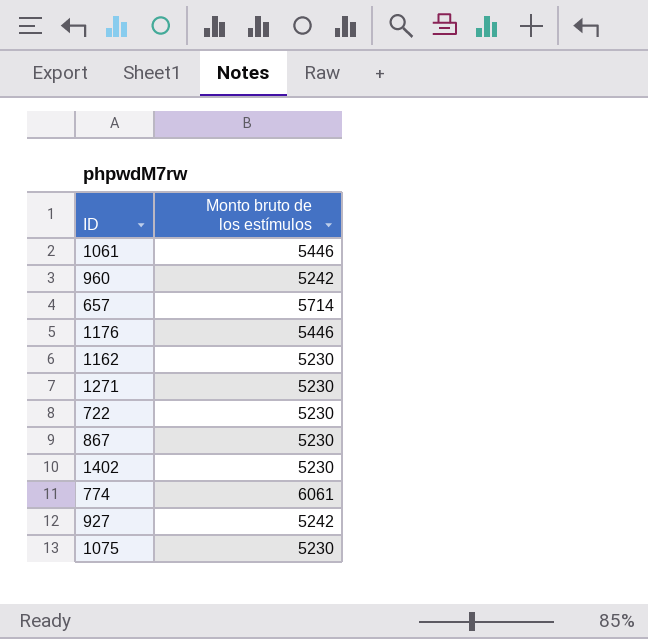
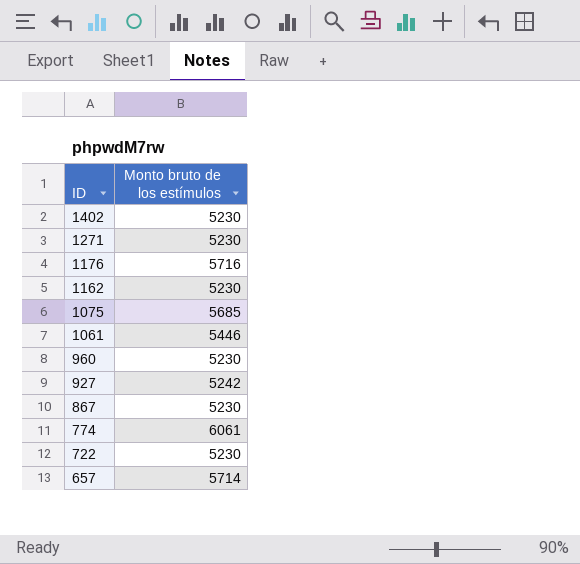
row order: none -> ID descending
1176 | Monto bruto de los estímulos: 5446 -> 5716
1075 | Monto bruto de los estímulos: 5230 -> 5685
960 | Monto bruto de los estímulos: 5242 -> 5230

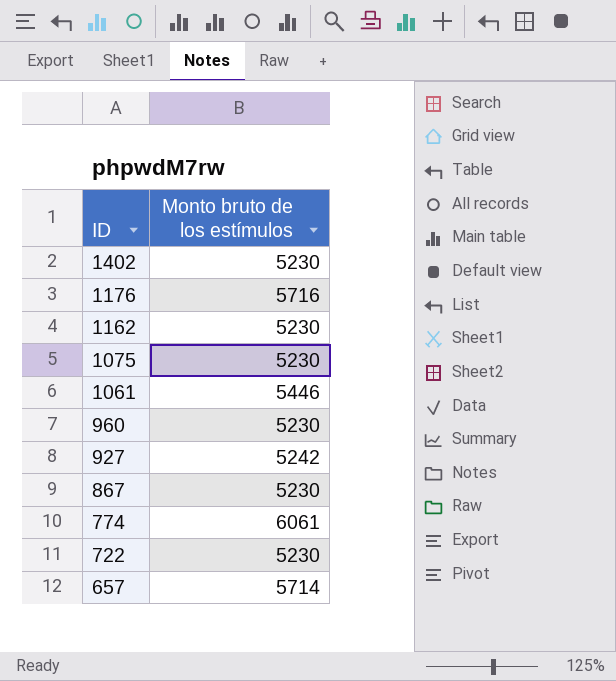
row 1271: 5230 -> none
1075 | Monto bruto de los estímulos: 5685 -> 5230

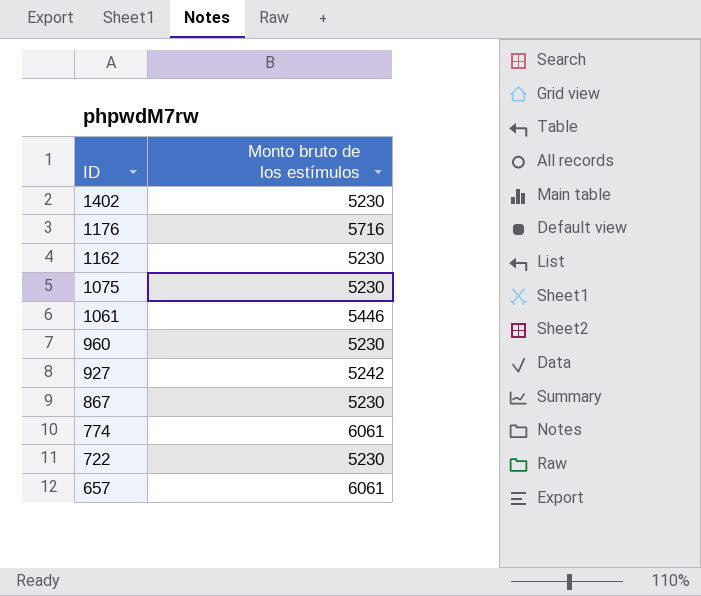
657 | Monto bruto de los estímulos: 5714 -> 6061

